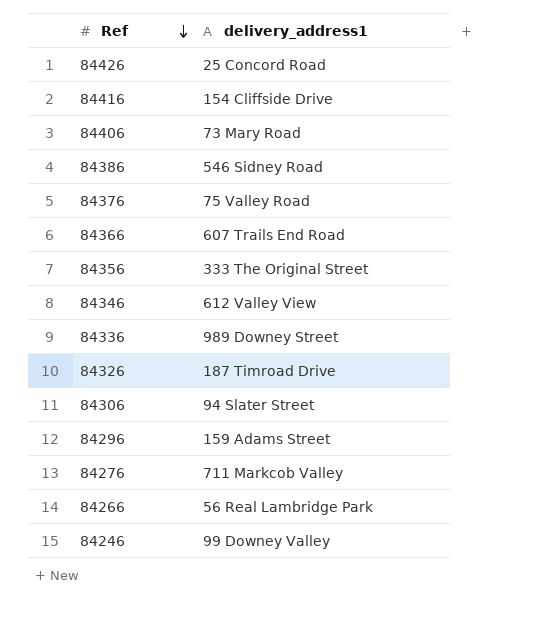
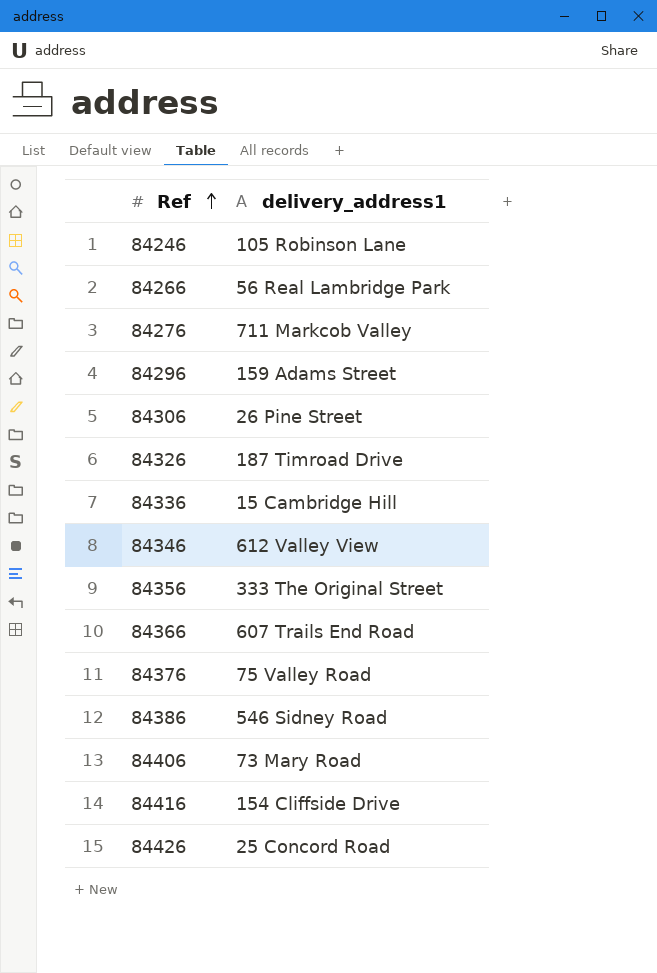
row order: Ref descending -> Ref ascending
84246 | delivery_address1: 99 Downey Valley -> 105 Robinson Lane
84306 | delivery_address1: 94 Slater Street -> 26 Pine Street
84336 | delivery_address1: 989 Downey Street -> 15 Cambridge Hill

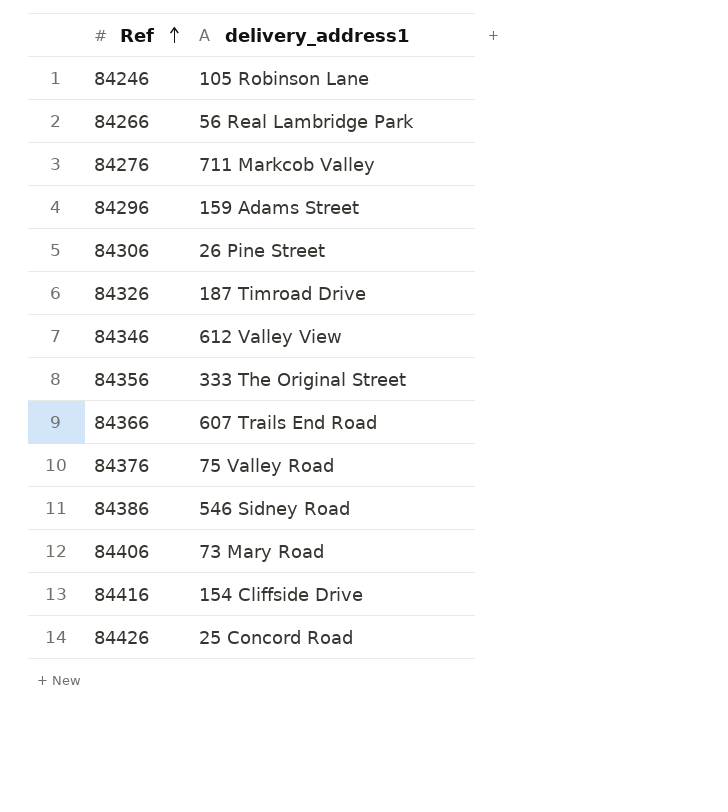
row 84336: 15 Cambridge Hill -> none

